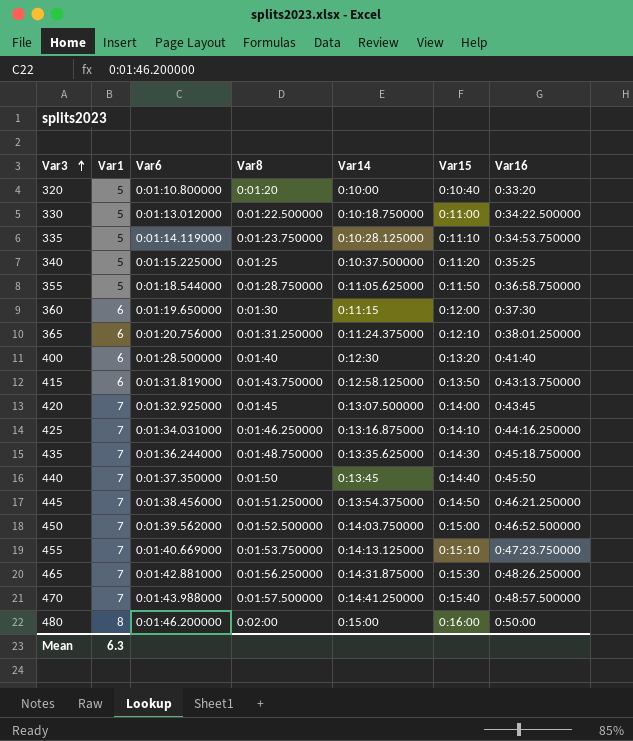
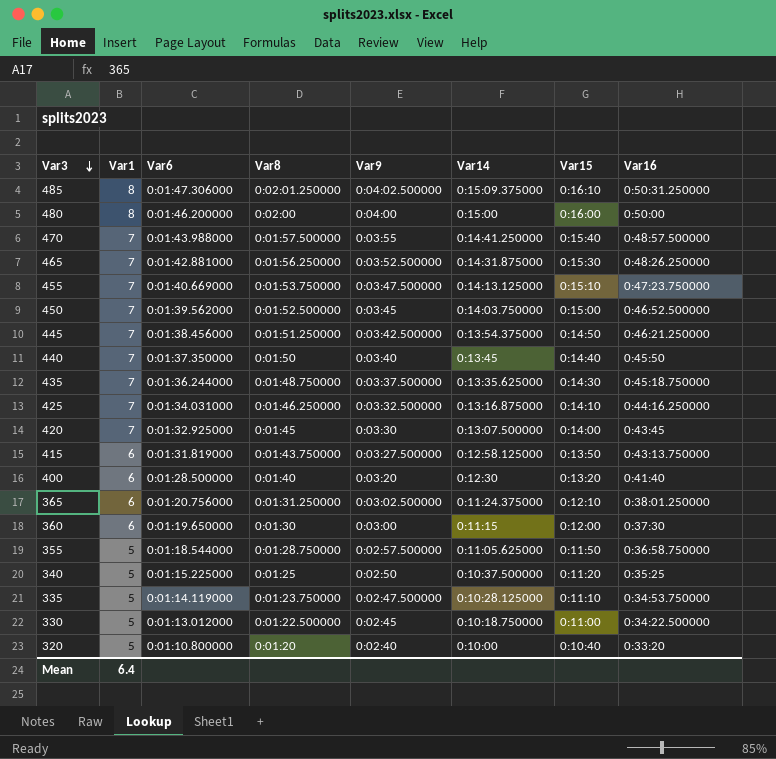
row order: Var3 ascending -> Var3 descending
column Var9 | position: none -> 5
row 485: none -> 8 | 0:01:47.306000 | 0:02:01.250000 | 0:04:02.500000 | 0:15:09.375000 | 0:16:10 | 0:50:31.250000
Mean | Var1: 6.3 -> 6.4

